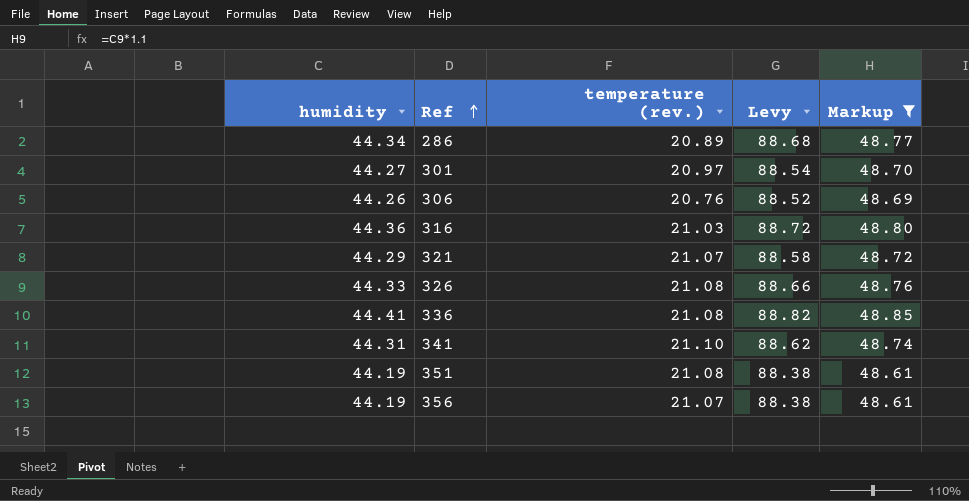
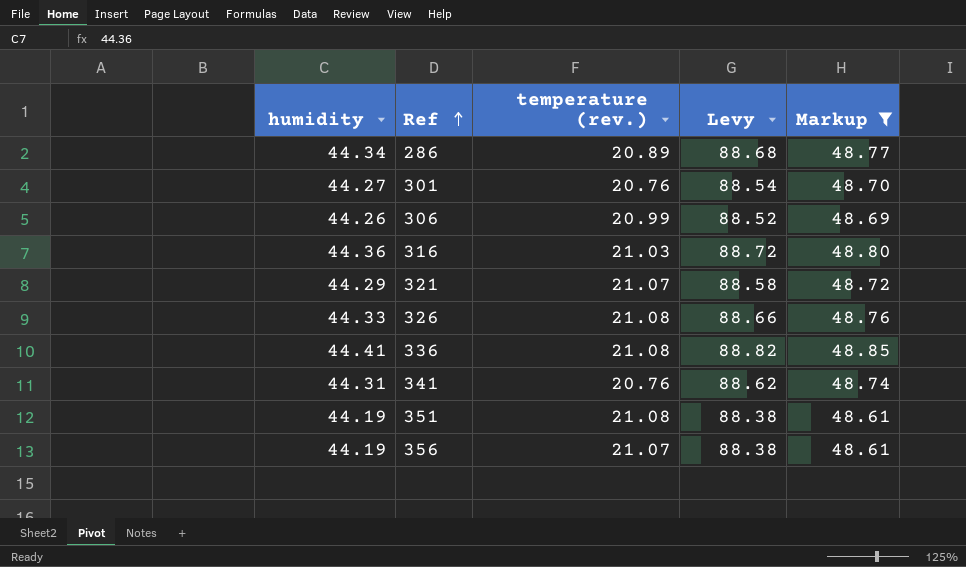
301 | temperature (rev.): 20.97 -> 20.76
306 | temperature (rev.): 20.76 -> 20.99
341 | temperature (rev.): 21.10 -> 20.76

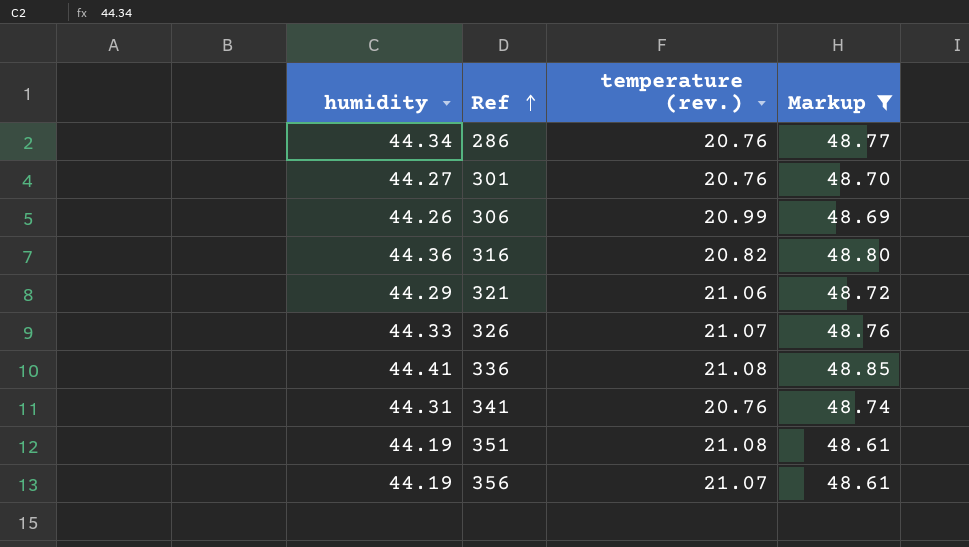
column Levy | formula: [humidity] * 2 -> none
286 | temperature (rev.): 20.89 -> 20.76
316 | temperature (rev.): 21.03 -> 20.82
321 | temperature (rev.): 21.07 -> 21.06
326 | temperature (rev.): 21.08 -> 21.07

